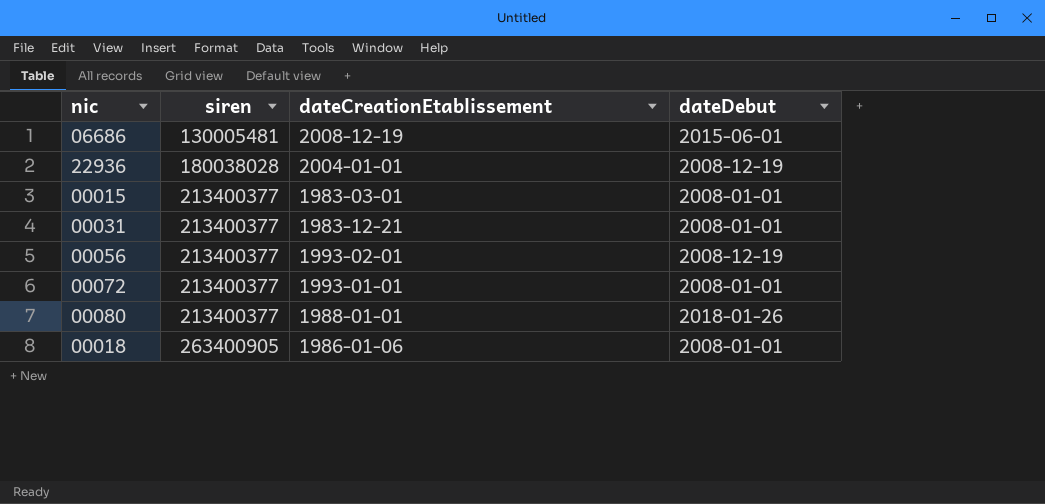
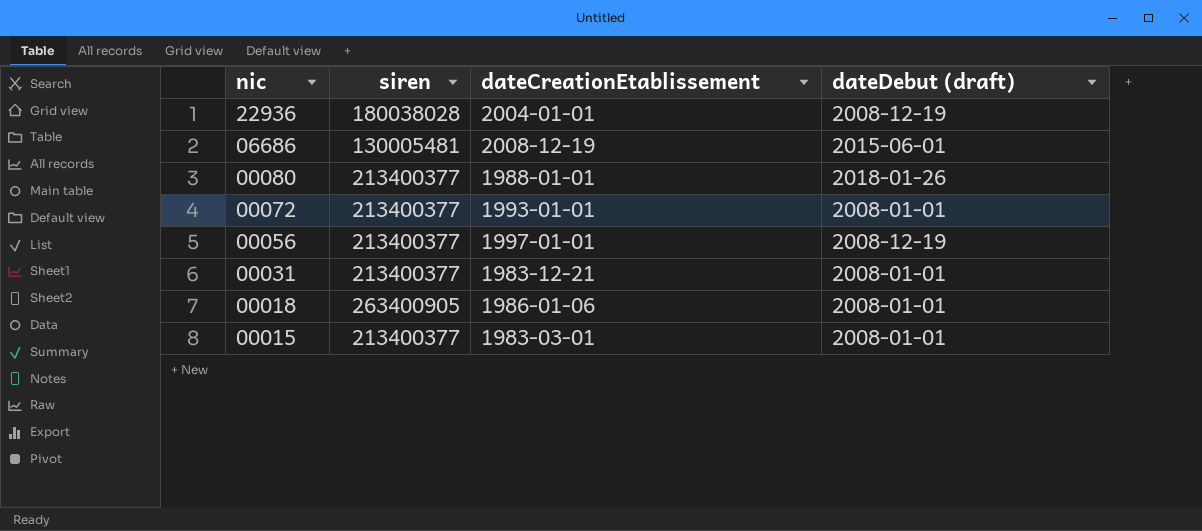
row order: siren ascending -> nic descending
column name: dateDebut -> dateDebut (draft)
00056 | dateCreationEtablissement: 1993-02-01 -> 1997-01-01

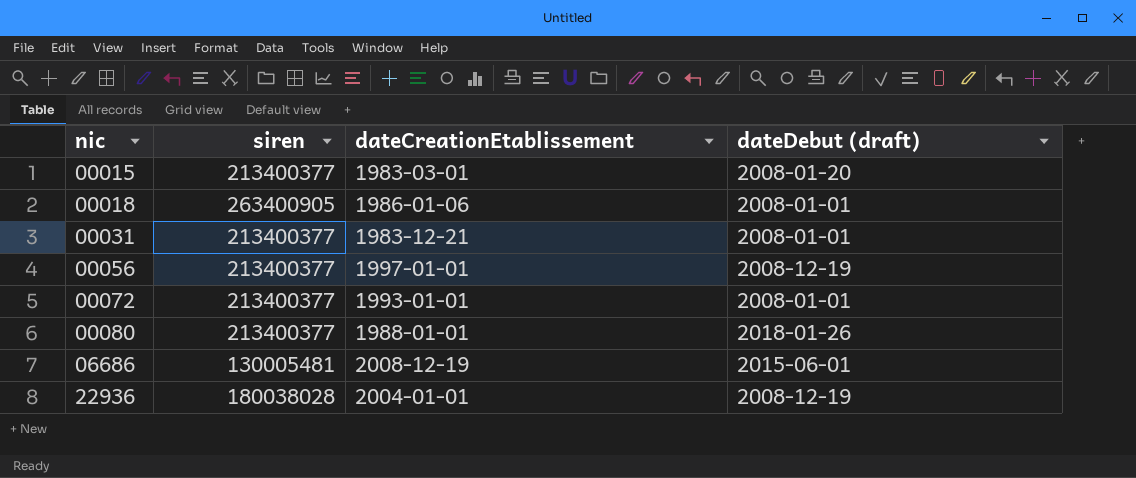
row order: nic descending -> nic ascending
00015 | dateDebut (draft): 2008-01-01 -> 2008-01-20

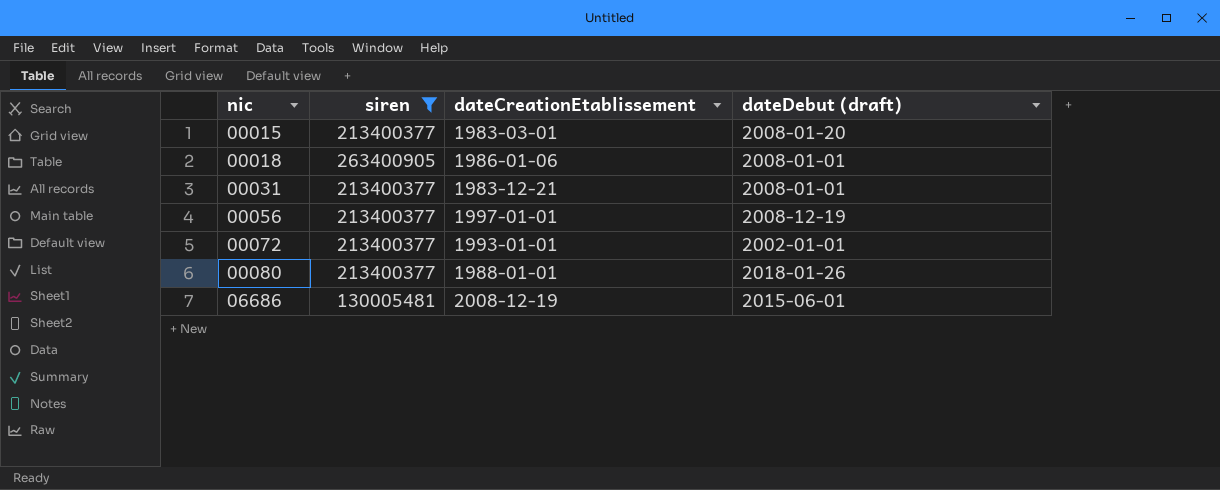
filter: none -> siren != 180038028
00072 | dateDebut (draft): 2008-01-01 -> 2002-01-01

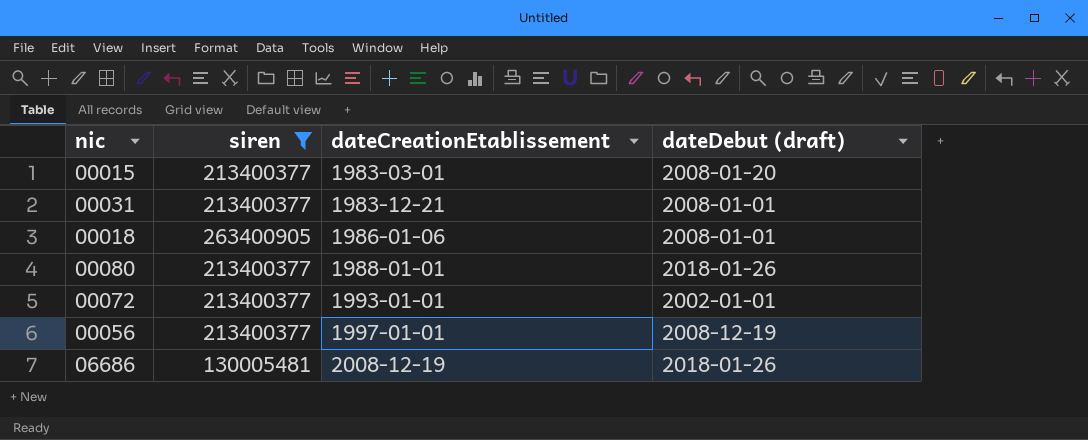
row order: nic ascending -> dateCreationEtablissement ascending
06686 | dateDebut (draft): 2015-06-01 -> 2018-01-26

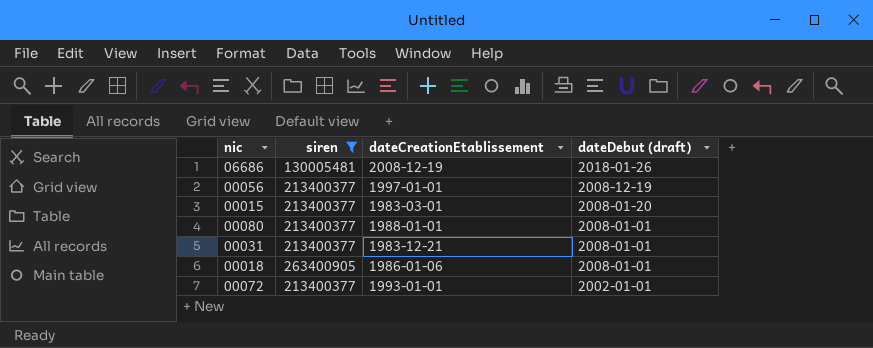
row order: dateCreationEtablissement ascending -> dateDebut (draft) descending
00080 | dateDebut (draft): 2018-01-26 -> 2008-01-01

